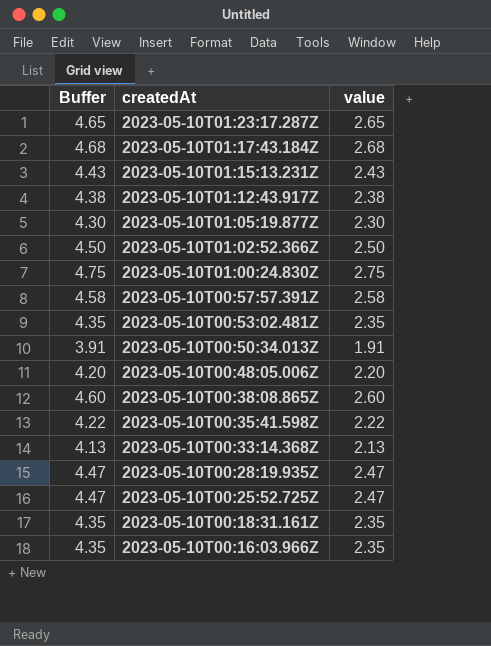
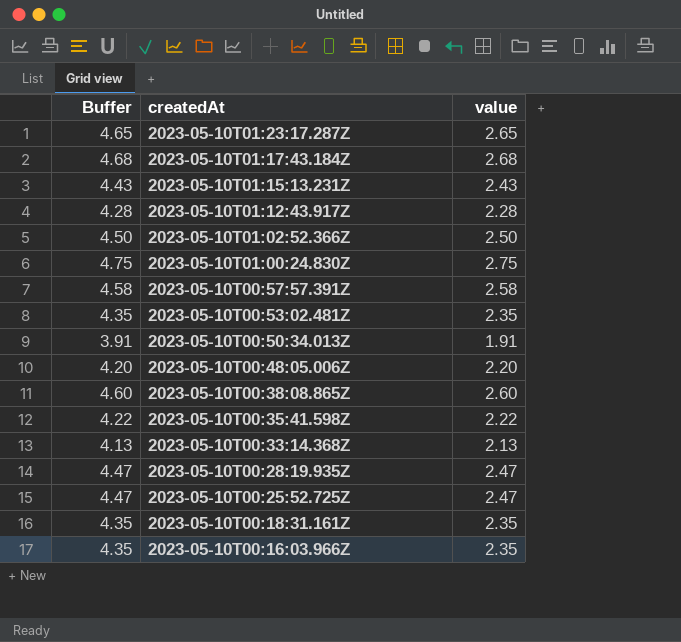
row 2023-05-10T01:05:19.877Z: 4.30 | 2.30 -> none
2023-05-10T01:12:43.917Z | Buffer: 4.38 -> 4.28
2023-05-10T01:12:43.917Z | value: 2.38 -> 2.28

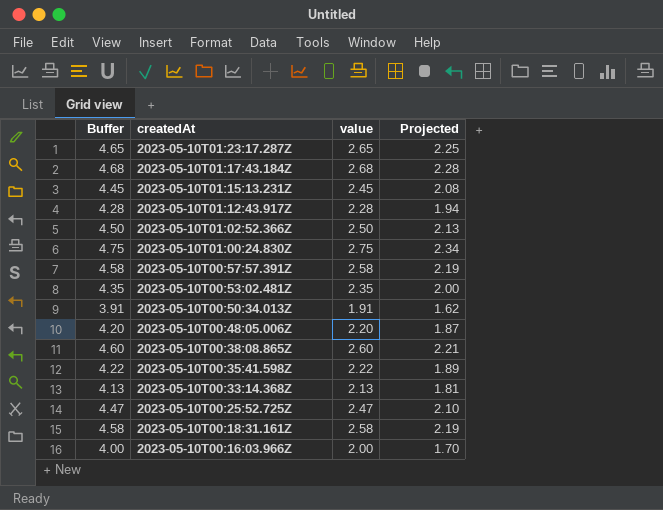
column Projected | formula: none -> [value] * 0.85
row 2023-05-10T00:28:19.935Z: 4.47 | 2.47 -> none
2023-05-10T01:15:13.231Z | Buffer: 4.43 -> 4.45
2023-05-10T01:15:13.231Z | value: 2.43 -> 2.45
2023-05-10T00:18:31.161Z | Buffer: 4.35 -> 4.58
2023-05-10T00:18:31.161Z | value: 2.35 -> 2.58
2023-05-10T00:16:03.966Z | Buffer: 4.35 -> 4.00
2023-05-10T00:16:03.966Z | value: 2.35 -> 2.00

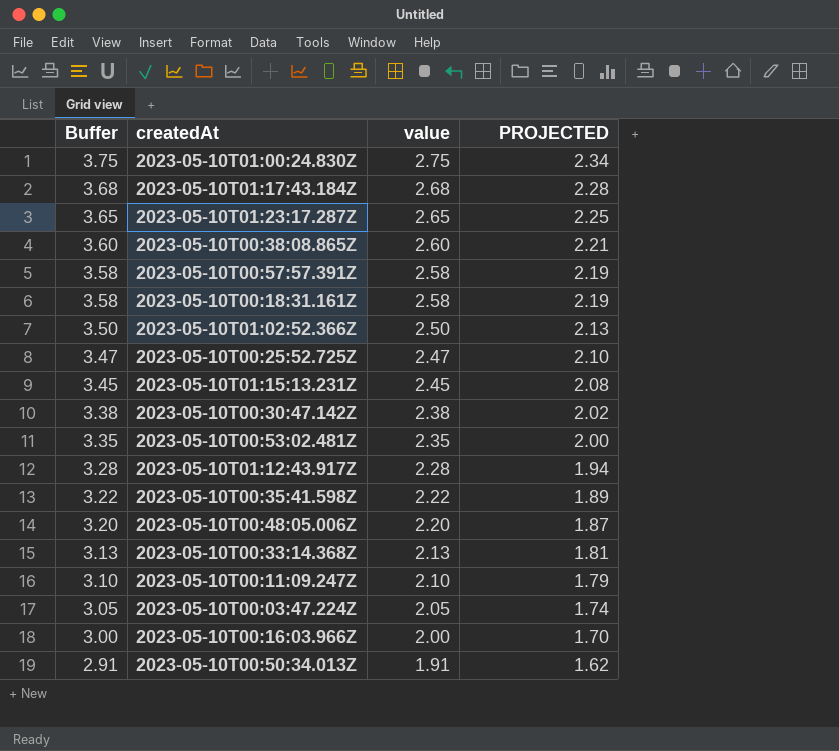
row order: createdAt descending -> Buffer descending
column Buffer | formula: [value] + 2 -> [value] + 1
column name: Projected -> PROJECTED
row 2023-05-10T00:30:47.142Z: none -> 3.38 | 2.38 | 2.02
row 2023-05-10T00:11:09.247Z: none -> 3.10 | 2.10 | 1.79
row 2023-05-10T00:03:47.224Z: none -> 3.05 | 2.05 | 1.74

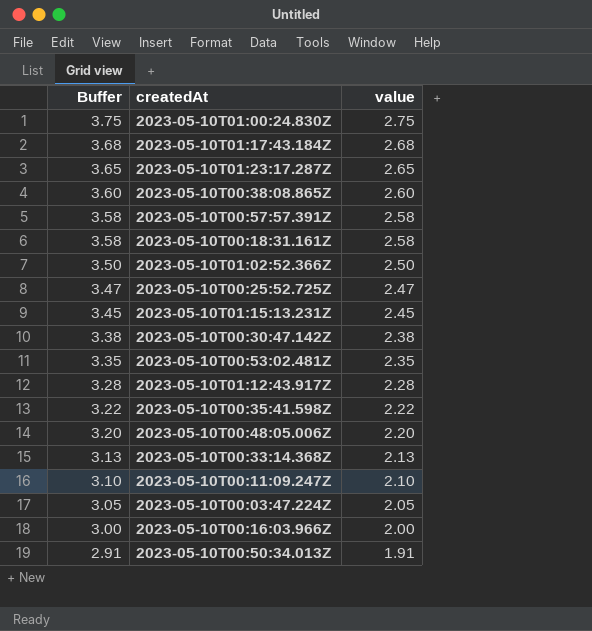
column PROJECTED | formula: [value] * 0.85 -> none

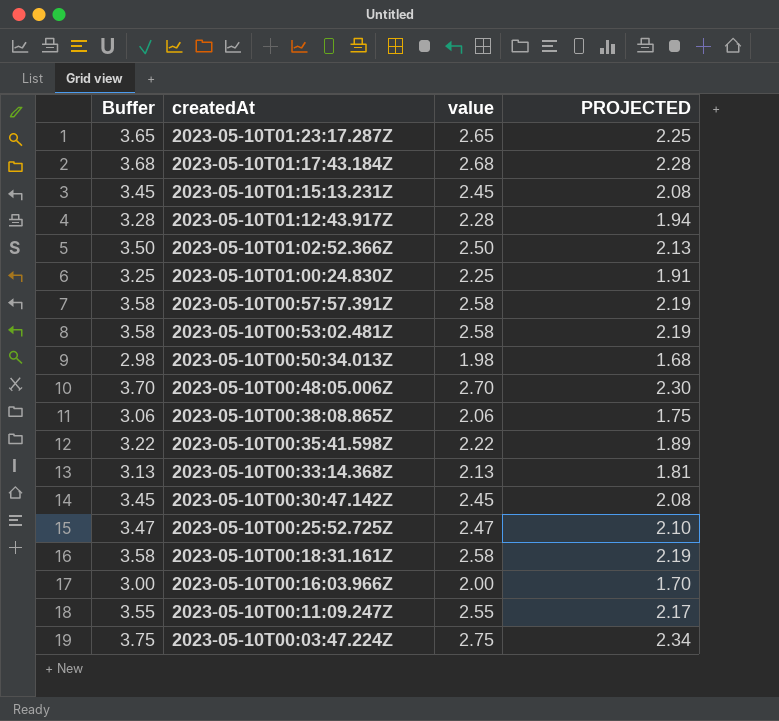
row order: Buffer descending -> createdAt descending
column PROJECTED | formula: none -> [value] * 0.85
2023-05-10T01:00:24.830Z | Buffer: 3.75 -> 3.25
2023-05-10T01:00:24.830Z | value: 2.75 -> 2.25
2023-05-10T00:53:02.481Z | Buffer: 3.35 -> 3.58
2023-05-10T00:53:02.481Z | value: 2.35 -> 2.58
2023-05-10T00:50:34.013Z | Buffer: 2.91 -> 2.98
2023-05-10T00:50:34.013Z | value: 1.91 -> 1.98
2023-05-10T00:48:05.006Z | Buffer: 3.20 -> 3.70
2023-05-10T00:48:05.006Z | value: 2.20 -> 2.70
2023-05-10T00:38:08.865Z | Buffer: 3.60 -> 3.06
2023-05-10T00:38:08.865Z | value: 2.60 -> 2.06
2023-05-10T00:30:47.142Z | Buffer: 3.38 -> 3.45
2023-05-10T00:30:47.142Z | value: 2.38 -> 2.45
2023-05-10T00:11:09.247Z | Buffer: 3.10 -> 3.55
2023-05-10T00:11:09.247Z | value: 2.10 -> 2.55
2023-05-10T00:03:47.224Z | Buffer: 3.05 -> 3.75
2023-05-10T00:03:47.224Z | value: 2.05 -> 2.75

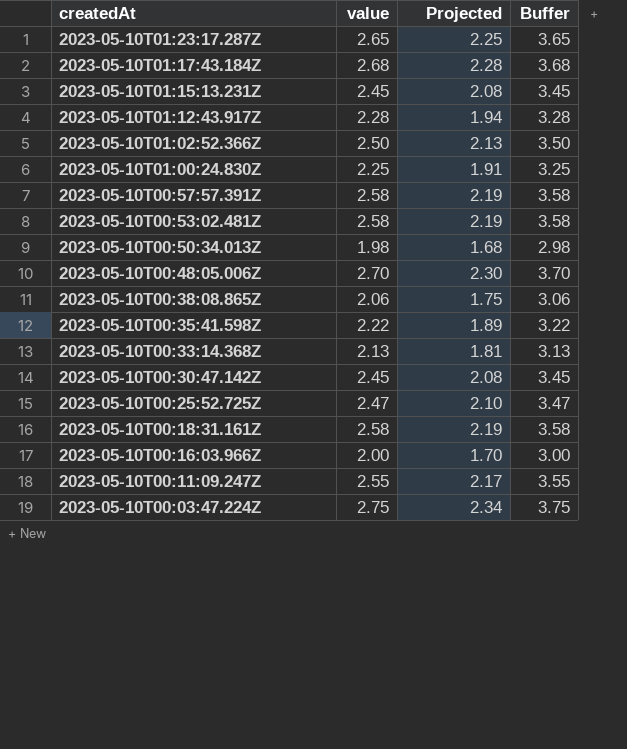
column name: PROJECTED -> Projected
column Buffer | position: 1 -> 4

